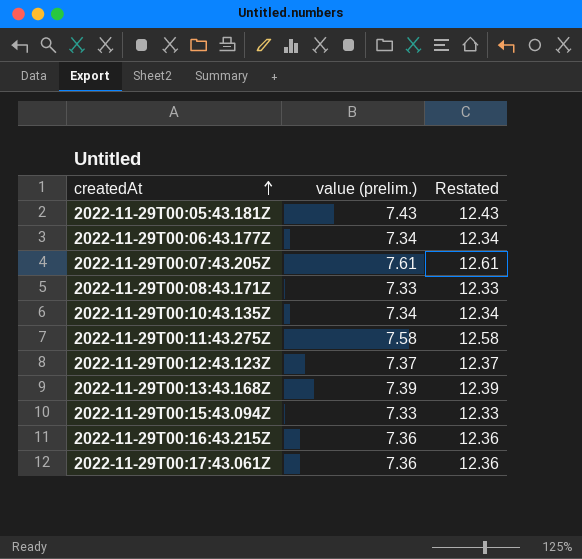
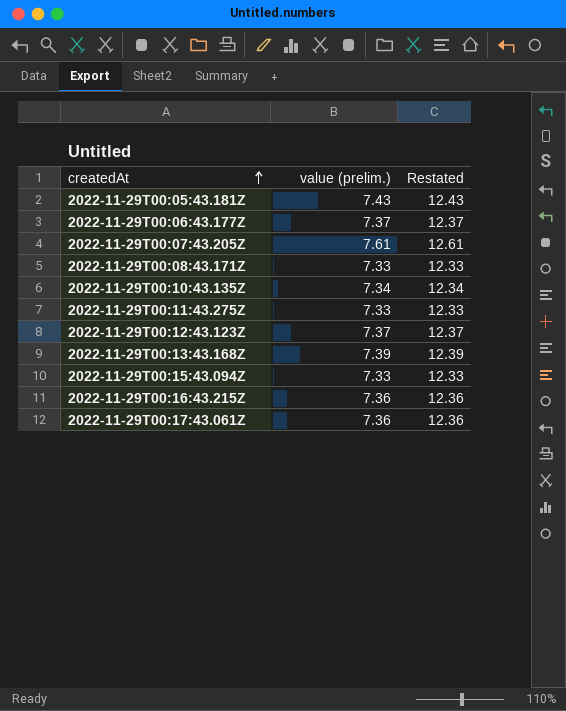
2022-11-29T00:06:43.177Z | value (prelim.): 7.34 -> 7.37
2022-11-29T00:06:43.177Z | Restated: 12.34 -> 12.37
2022-11-29T00:11:43.275Z | value (prelim.): 7.58 -> 7.33
2022-11-29T00:11:43.275Z | Restated: 12.58 -> 12.33

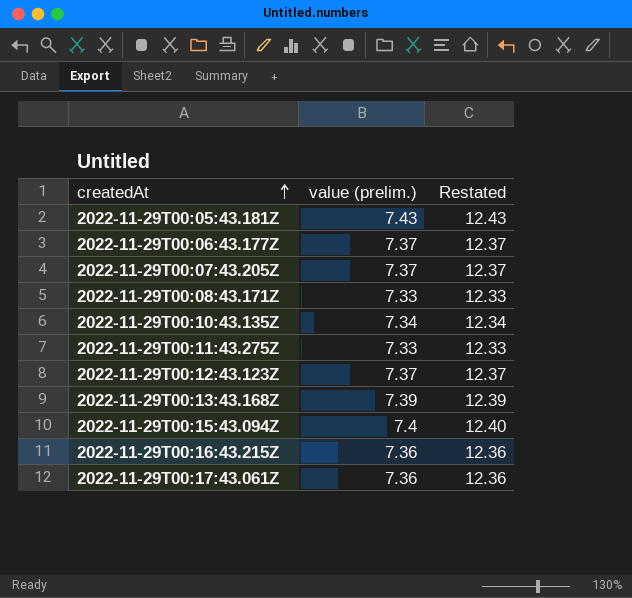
2022-11-29T00:07:43.205Z | value (prelim.): 7.61 -> 7.37
2022-11-29T00:07:43.205Z | Restated: 12.61 -> 12.37
2022-11-29T00:15:43.094Z | value (prelim.): 7.33 -> 7.4
2022-11-29T00:15:43.094Z | Restated: 12.33 -> 12.40

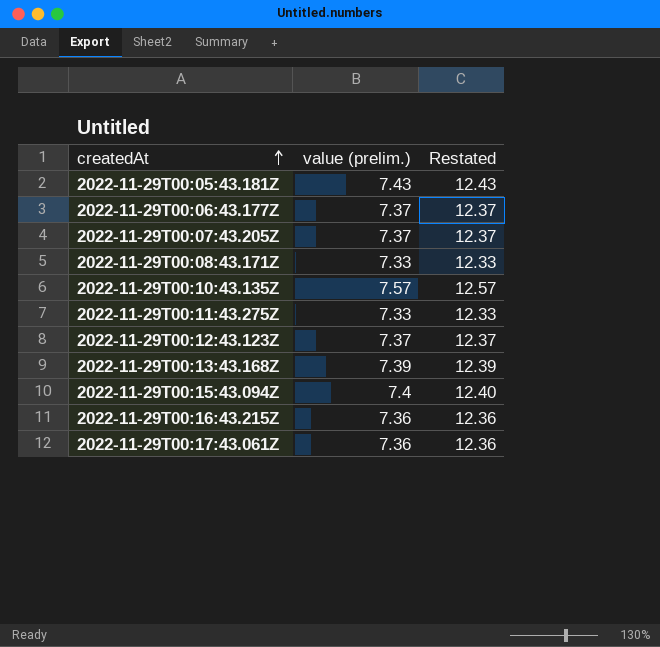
2022-11-29T00:10:43.135Z | value (prelim.): 7.34 -> 7.57
2022-11-29T00:10:43.135Z | Restated: 12.34 -> 12.57

